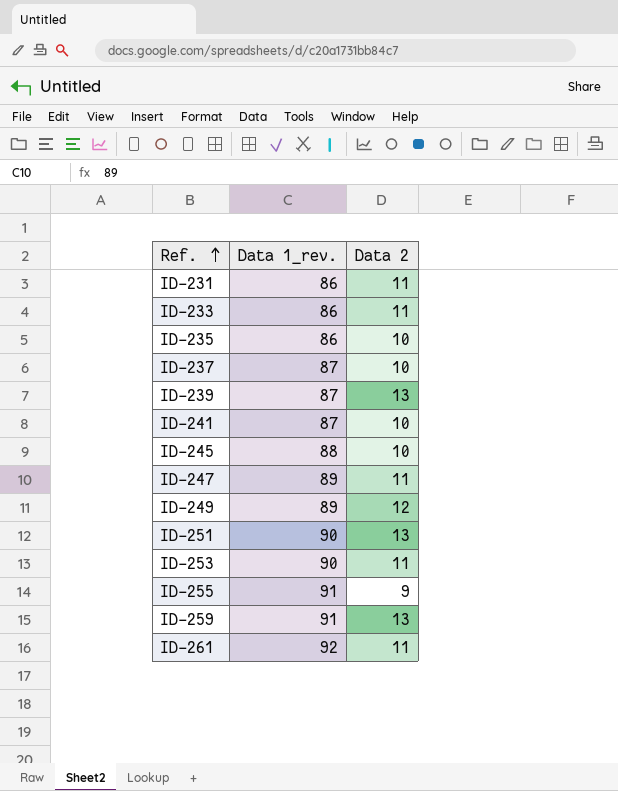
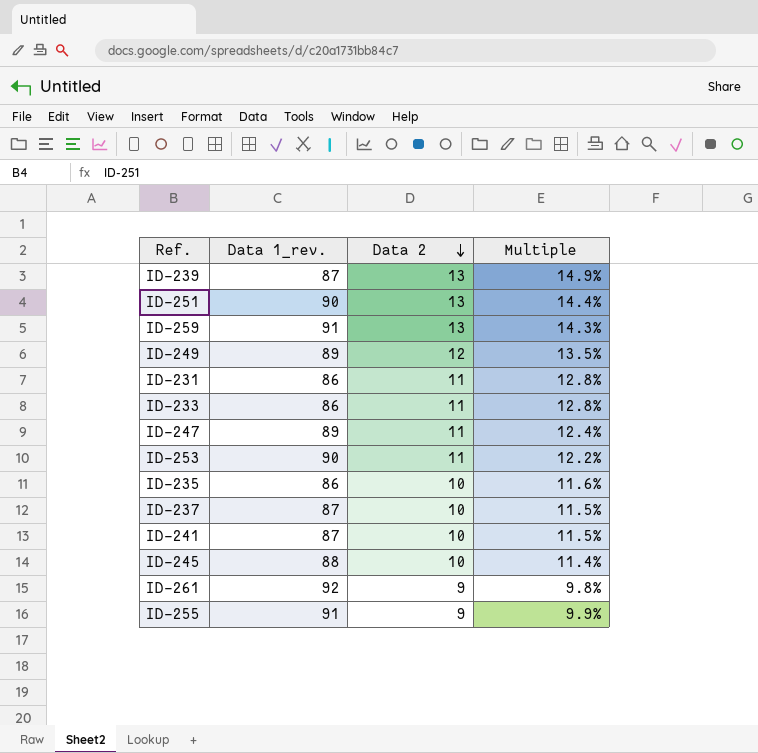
row order: Ref. ascending -> Data 2 descending
column Multiple | formula: none -> [Data 2] / [Data 1_rev.]
ID-261 | Data 2: 11 -> 9

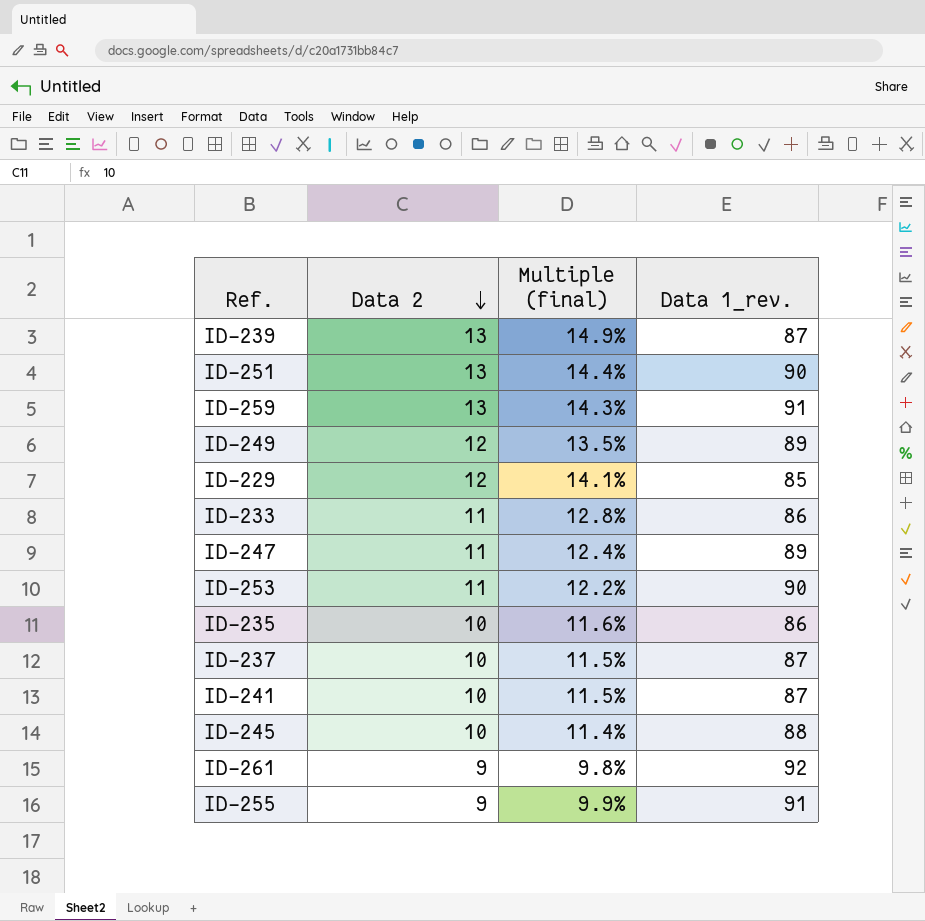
column name: Multiple -> Multiple (final)
column Data 1_rev. | position: 2 -> 4
row ID-231: 86 | 11 | 12.8% -> none
row ID-229: none -> 12 | 14.1% | 85

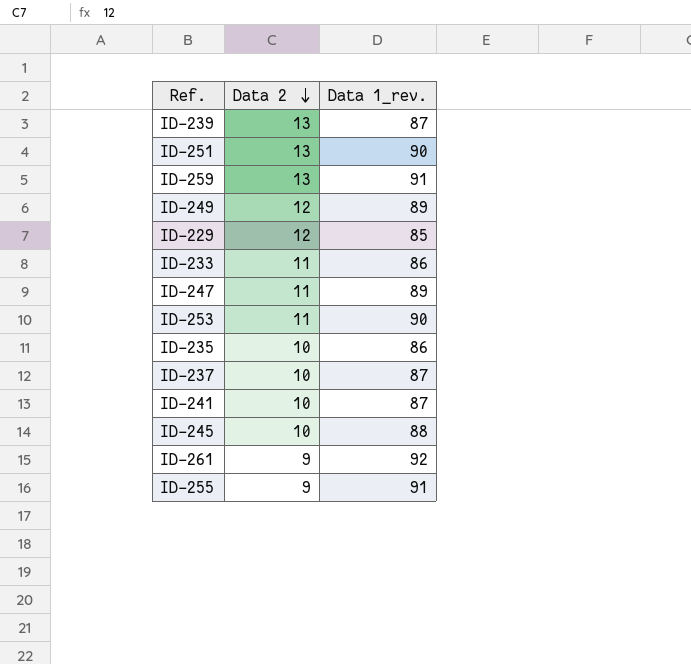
column Multiple (final) | formula: [Data 2] / [Data 1_rev.] -> none

